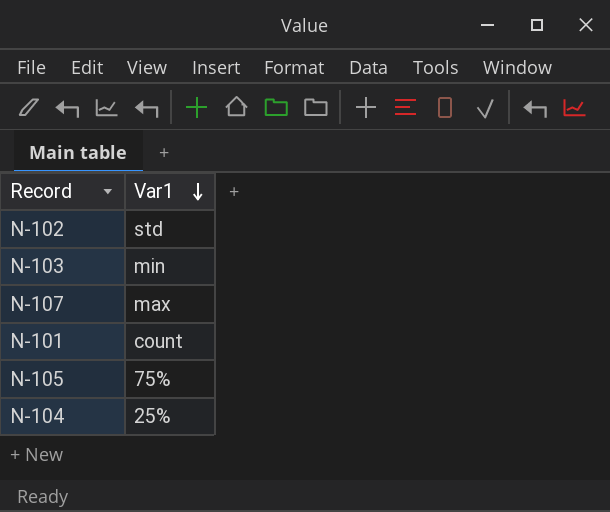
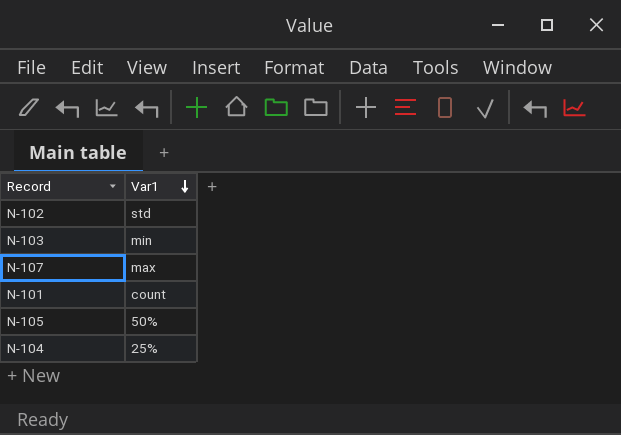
N-105 | Var1: 75% -> 50%

